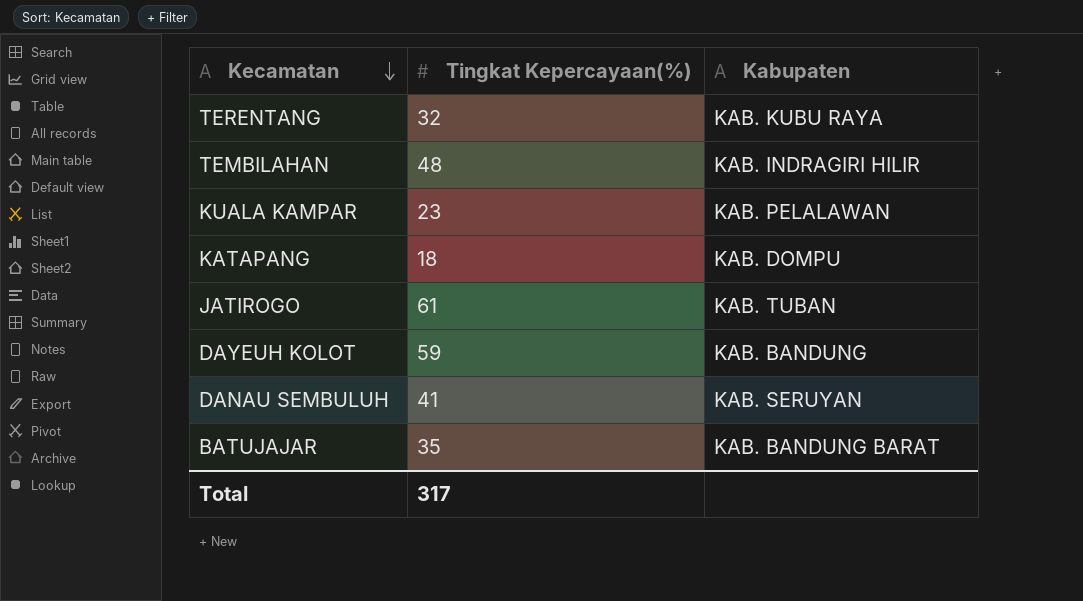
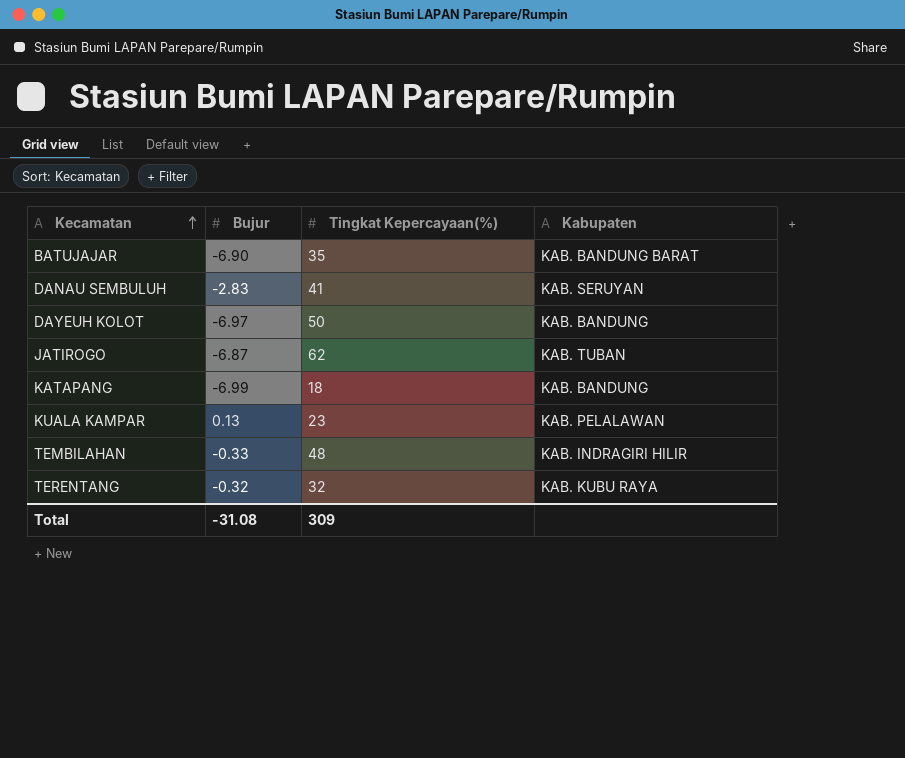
row order: Kecamatan descending -> Kecamatan ascending
column Bujur | position: none -> 2
DAYEUH KOLOT | Tingkat Kepercayaan(%): 59 -> 50
JATIROGO | Tingkat Kepercayaan(%): 61 -> 62
KATAPANG | Kabupaten: KAB. DOMPU -> KAB. BANDUNG
Total | Tingkat Kepercayaan(%): 317 -> 309

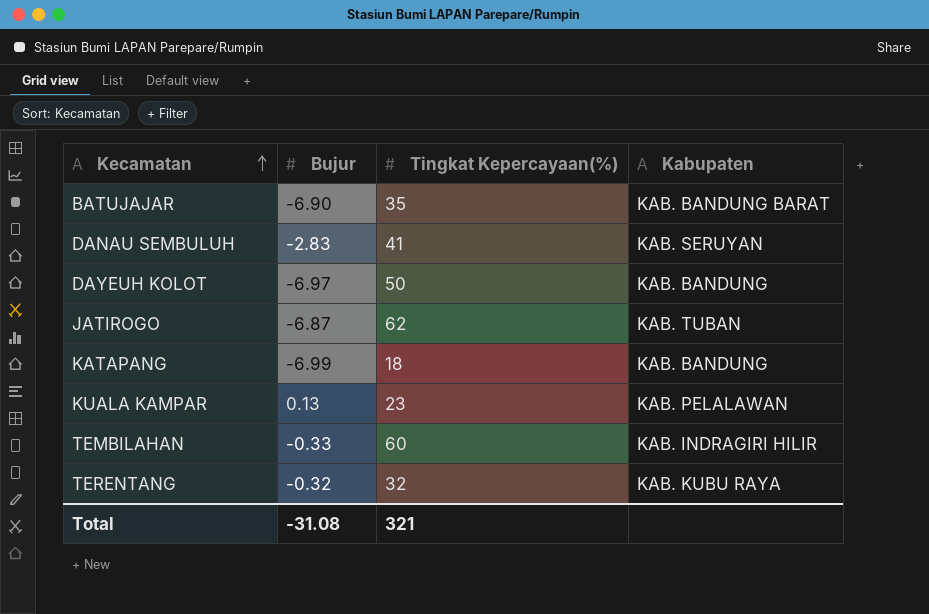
TEMBILAHAN | Tingkat Kepercayaan(%): 48 -> 60
Total | Tingkat Kepercayaan(%): 309 -> 321

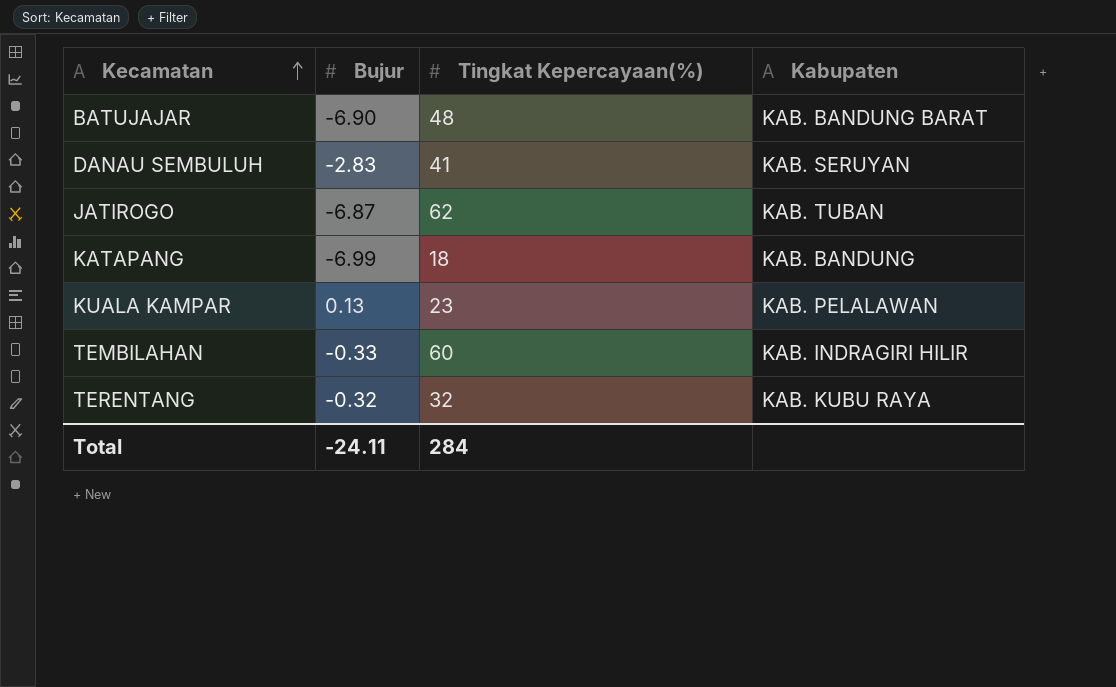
row DAYEUH KOLOT: -6.97 | 50 | KAB. BANDUNG -> none
BATUJAJAR | Tingkat Kepercayaan(%): 35 -> 48
Total | Bujur: -31.08 -> -24.11
Total | Tingkat Kepercayaan(%): 321 -> 284

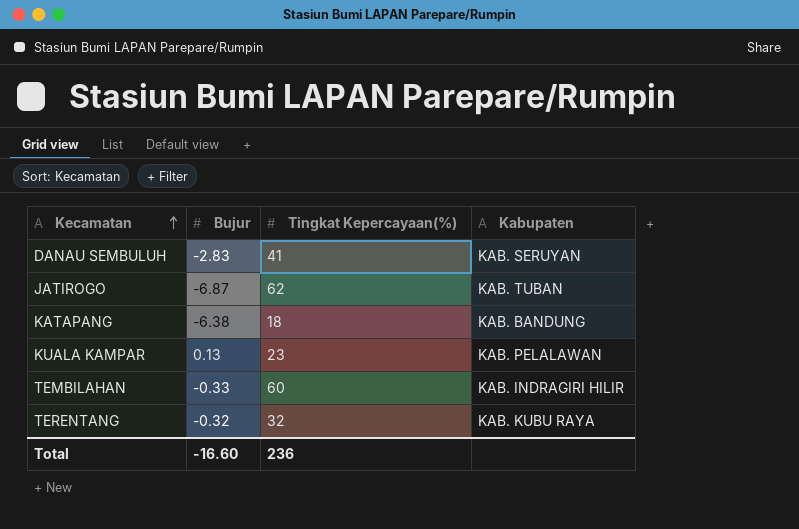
row BATUJAJAR: -6.90 | 48 | KAB. BANDUNG BARAT -> none
KATAPANG | Bujur: -6.99 -> -6.38
Total | Bujur: -24.11 -> -16.60
Total | Tingkat Kepercayaan(%): 284 -> 236

